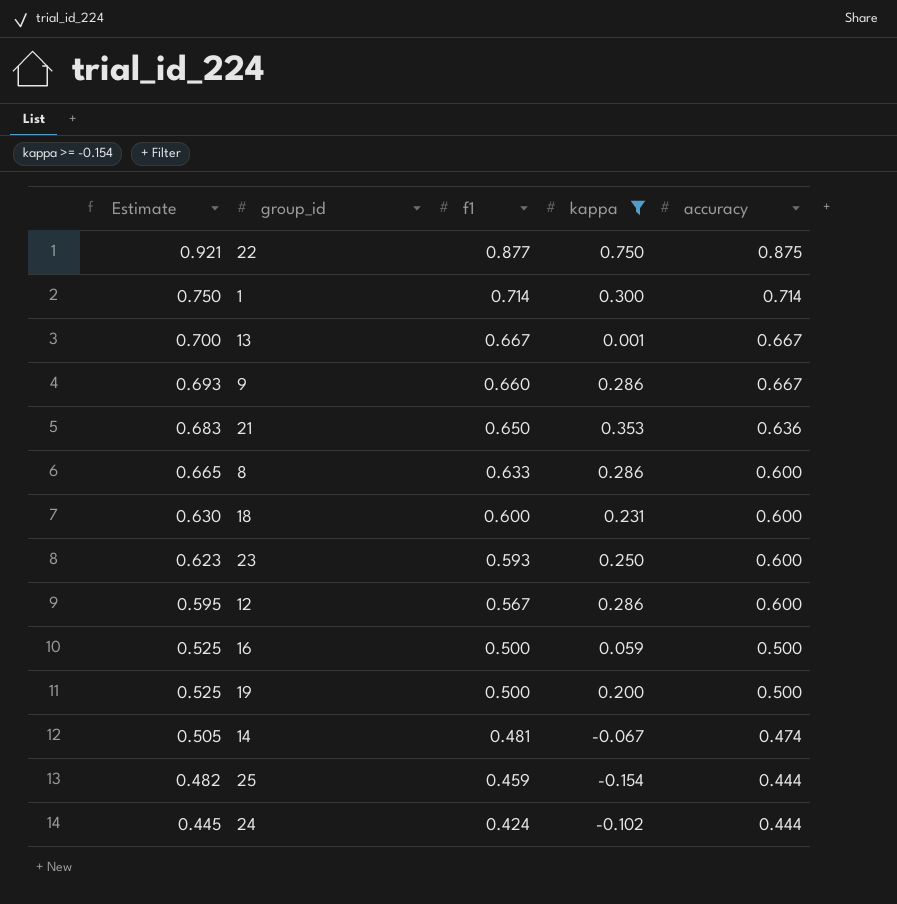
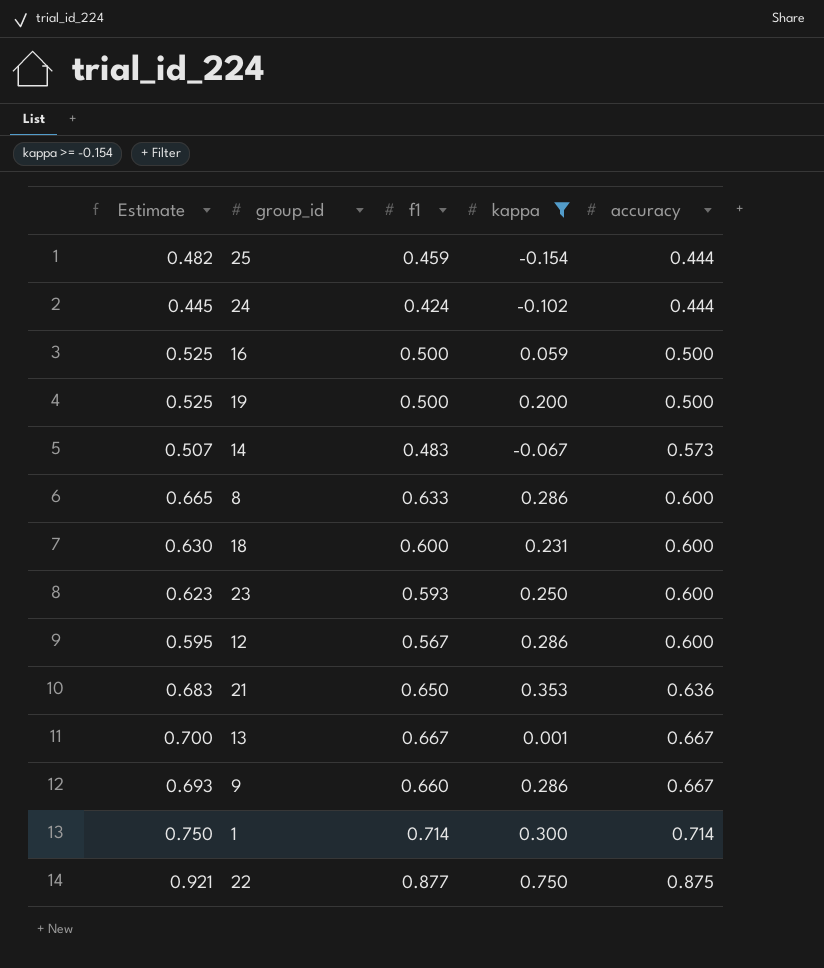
row order: Estimate descending -> accuracy ascending
14 | Estimate: 0.505 -> 0.507
14 | f1: 0.481 -> 0.483
14 | accuracy: 0.474 -> 0.573

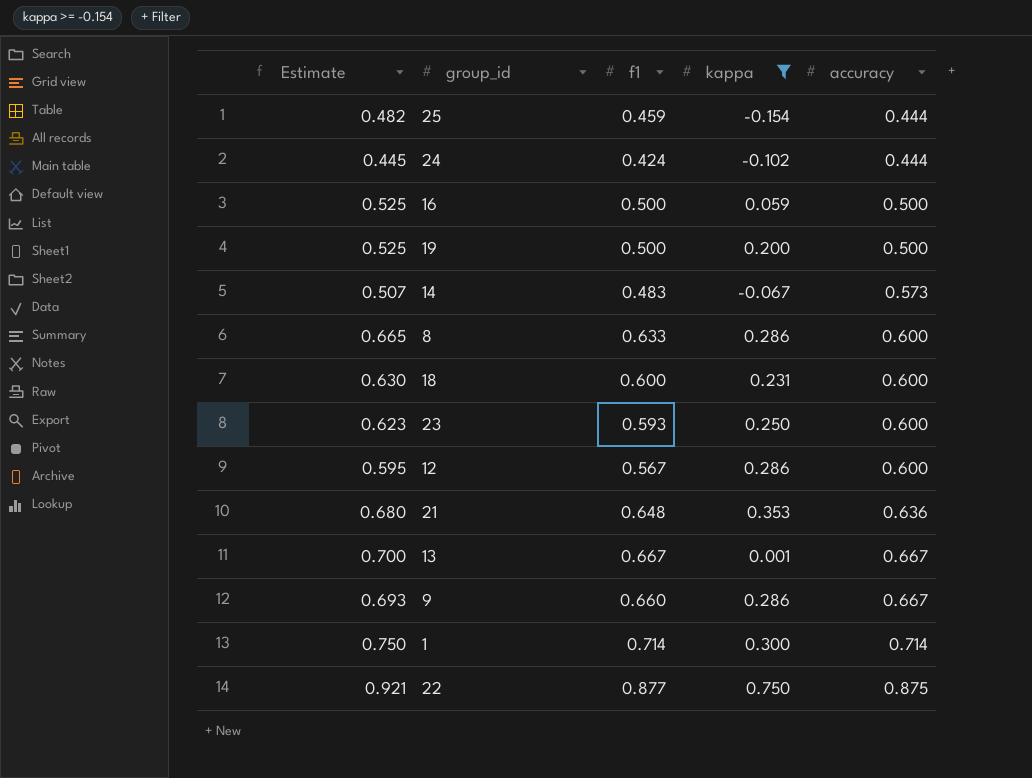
21 | Estimate: 0.683 -> 0.680
21 | f1: 0.650 -> 0.648

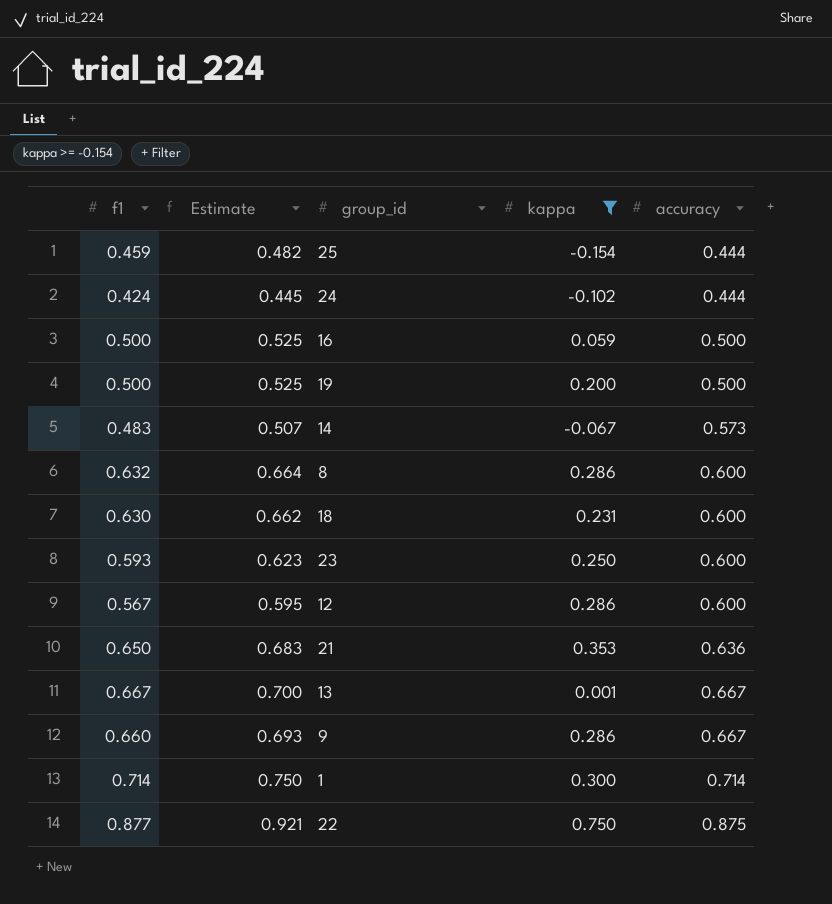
column f1 | position: 3 -> 1
8 | f1: 0.633 -> 0.632
8 | Estimate: 0.665 -> 0.664
18 | f1: 0.600 -> 0.630
18 | Estimate: 0.630 -> 0.662
21 | f1: 0.648 -> 0.650
21 | Estimate: 0.680 -> 0.683

